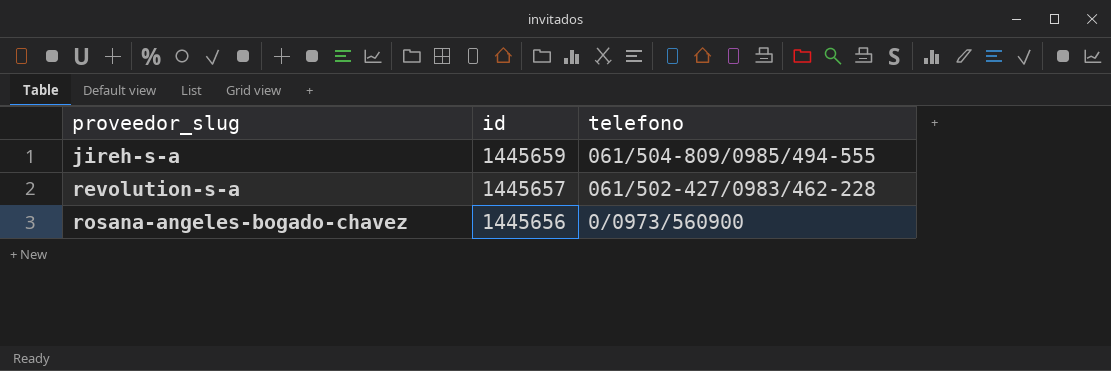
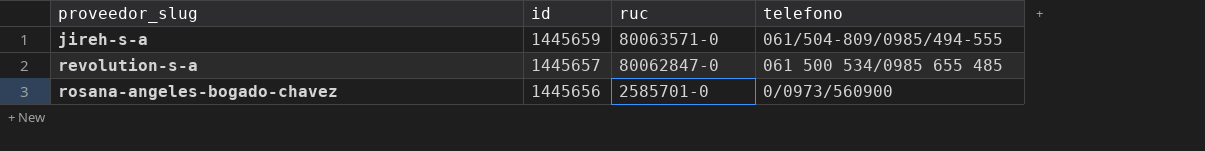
column ruc | position: none -> 3
revolution-s-a | telefono: 061/502-427/0983/462-228 -> 061 500 534/0985 655 485

